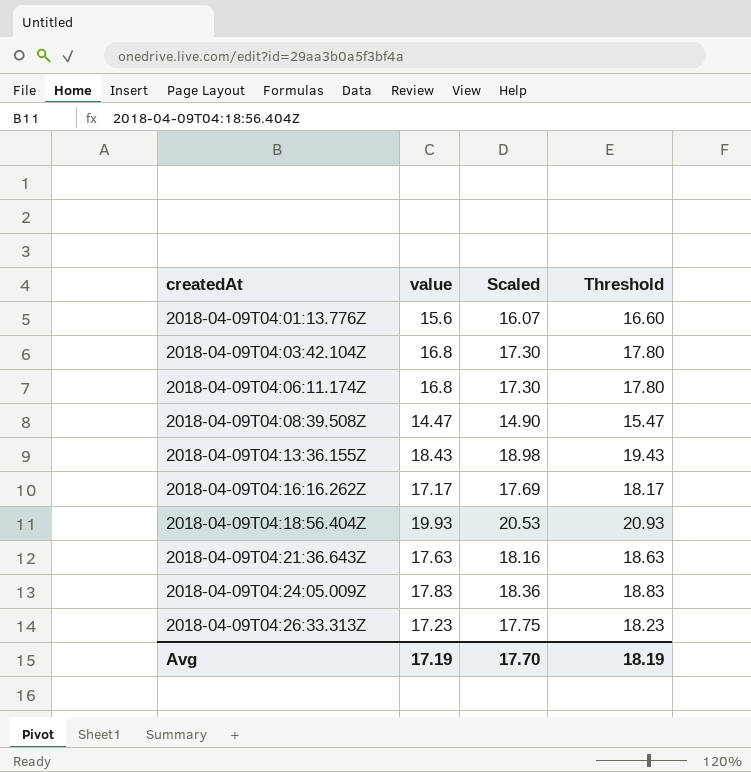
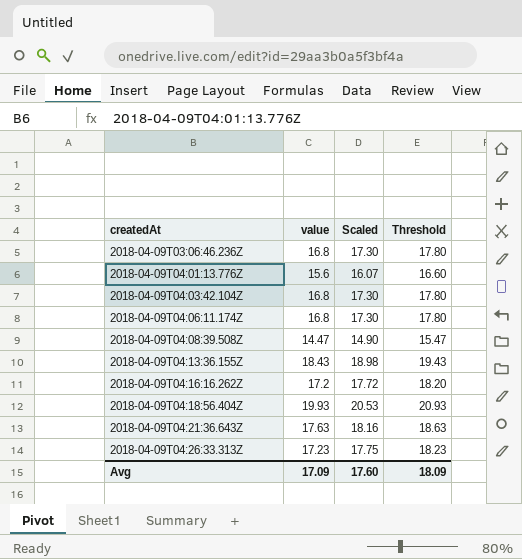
row 2018-04-09T04:24:05.009Z: 17.83 | 18.36 | 18.83 -> none
row 2018-04-09T03:06:46.236Z: none -> 16.8 | 17.30 | 17.80
2018-04-09T04:16:16.262Z | value: 17.17 -> 17.2
2018-04-09T04:16:16.262Z | Scaled: 17.69 -> 17.72
2018-04-09T04:16:16.262Z | Threshold: 18.17 -> 18.20
Avg | value: 17.19 -> 17.09
Avg | Scaled: 17.70 -> 17.60
Avg | Threshold: 18.19 -> 18.09

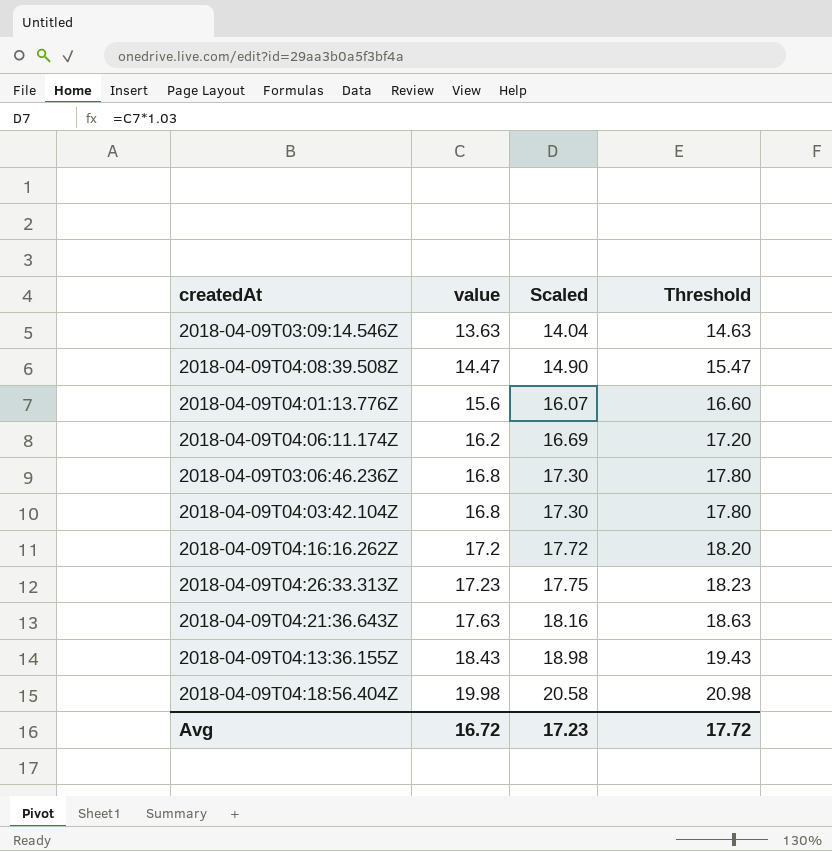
row order: createdAt ascending -> value ascending
row 2018-04-09T03:09:14.546Z: none -> 13.63 | 14.04 | 14.63
2018-04-09T04:06:11.174Z | value: 16.8 -> 16.2
2018-04-09T04:06:11.174Z | Scaled: 17.30 -> 16.69
2018-04-09T04:06:11.174Z | Threshold: 17.80 -> 17.20
2018-04-09T04:18:56.404Z | value: 19.93 -> 19.98
2018-04-09T04:18:56.404Z | Scaled: 20.53 -> 20.58
2018-04-09T04:18:56.404Z | Threshold: 20.93 -> 20.98
Avg | value: 17.09 -> 16.72
Avg | Scaled: 17.60 -> 17.23
Avg | Threshold: 18.09 -> 17.72

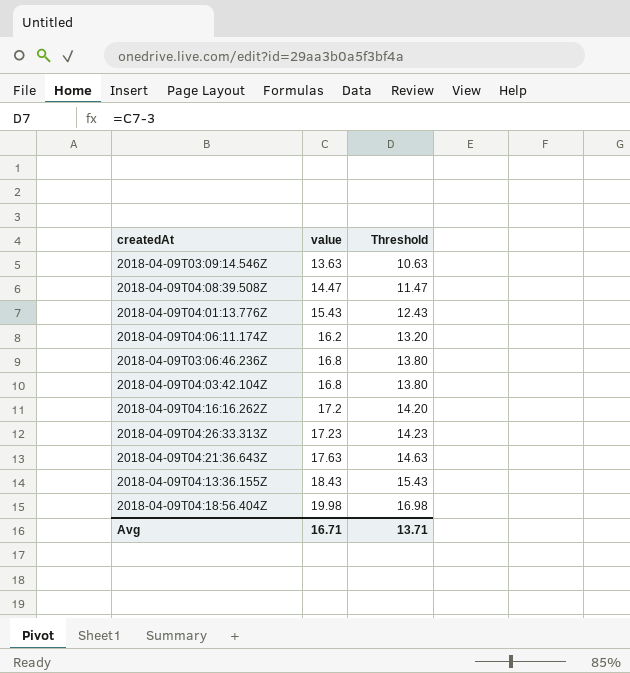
column Scaled | formula: [value] * 1.03 -> none
column Threshold | formula: [value] + 1 -> [value] - 3
2018-04-09T04:01:13.776Z | value: 15.6 -> 15.43
Avg | value: 16.72 -> 16.71
Avg | Threshold: 17.72 -> 13.71

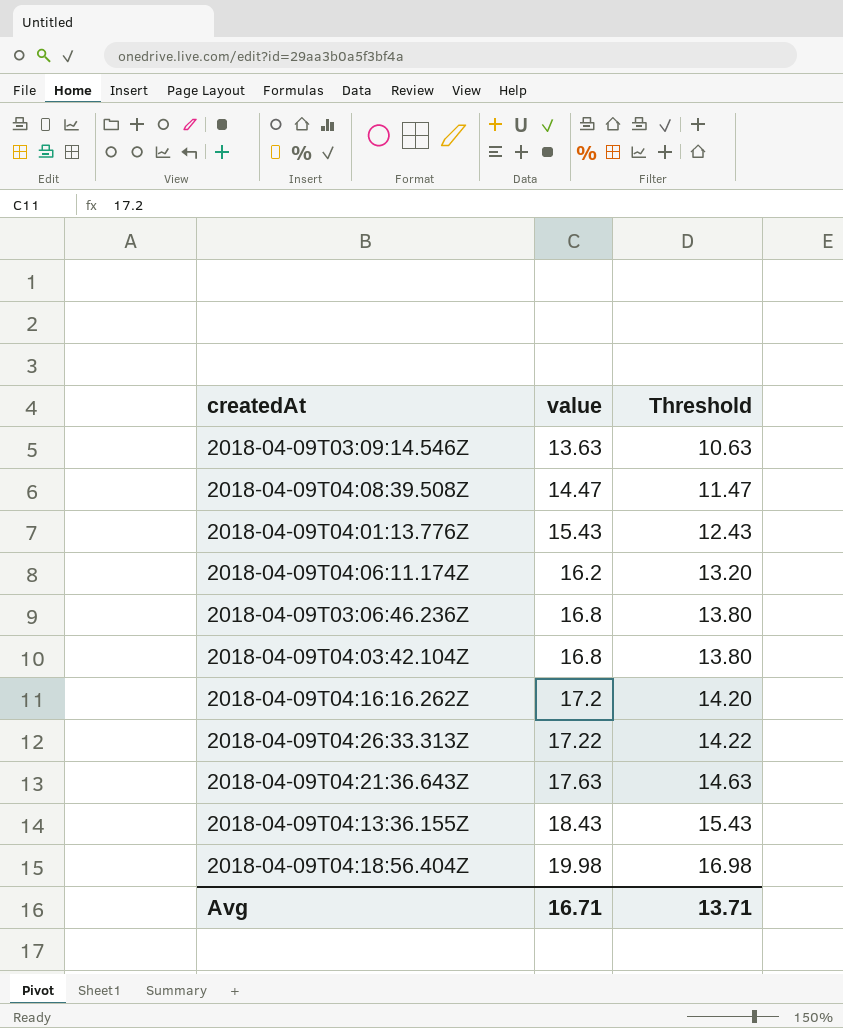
2018-04-09T04:26:33.313Z | value: 17.23 -> 17.22
2018-04-09T04:26:33.313Z | Threshold: 14.23 -> 14.22

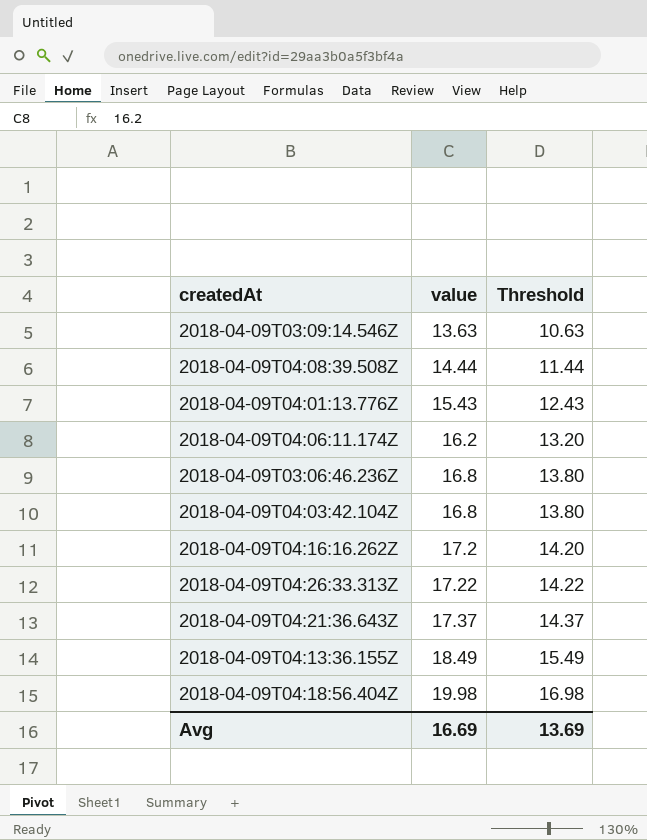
2018-04-09T04:08:39.508Z | value: 14.47 -> 14.44
2018-04-09T04:08:39.508Z | Threshold: 11.47 -> 11.44
2018-04-09T04:21:36.643Z | value: 17.63 -> 17.37
2018-04-09T04:21:36.643Z | Threshold: 14.63 -> 14.37
2018-04-09T04:13:36.155Z | value: 18.43 -> 18.49
2018-04-09T04:13:36.155Z | Threshold: 15.43 -> 15.49
Avg | value: 16.71 -> 16.69
Avg | Threshold: 13.71 -> 13.69

